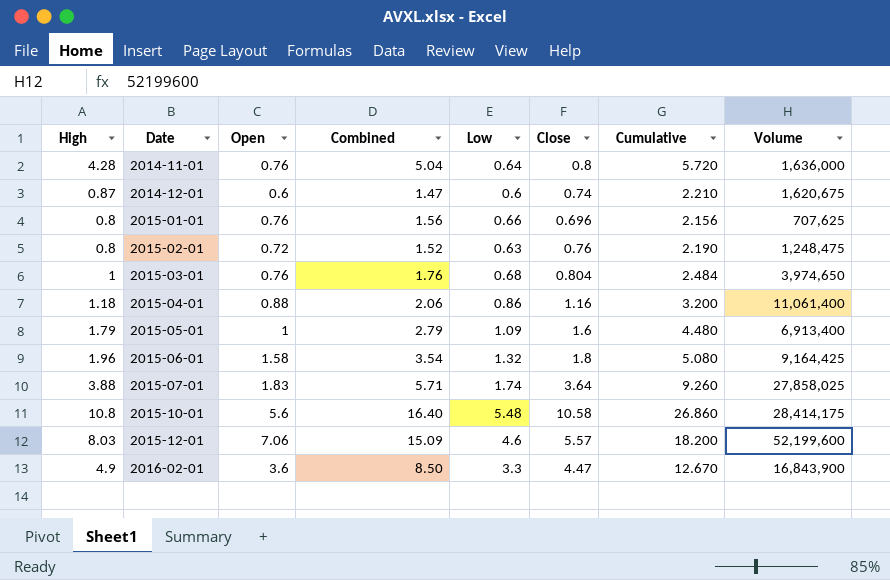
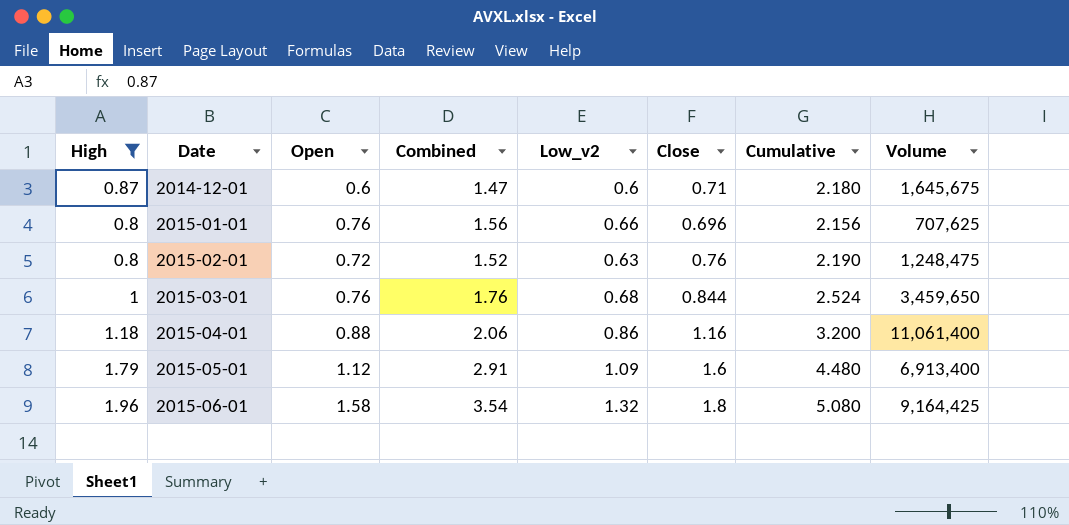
filter: none -> High <= 1.96
column name: Low -> Low_v2
2014-12-01 | Close: 0.74 -> 0.71
2014-12-01 | Cumulative: 2.210 -> 2.180
2014-12-01 | Volume: 1,620,675 -> 1,645,675
2015-03-01 | Close: 0.804 -> 0.844
2015-03-01 | Cumulative: 2.484 -> 2.524
2015-03-01 | Volume: 3,974,650 -> 3,459,650
2015-05-01 | Open: 1 -> 1.12
2015-05-01 | Combined: 2.79 -> 2.91

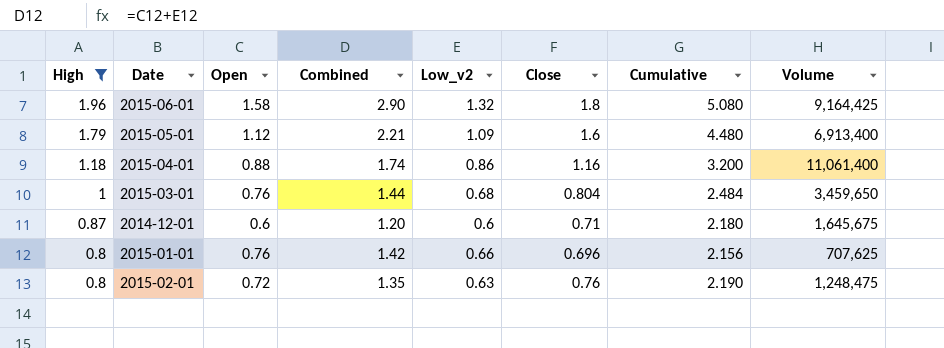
row order: Date ascending -> High descending
column Combined | formula: [High] + [Open] -> [Open] + [Low_v2]
2015-03-01 | Close: 0.844 -> 0.804
2015-03-01 | Cumulative: 2.524 -> 2.484

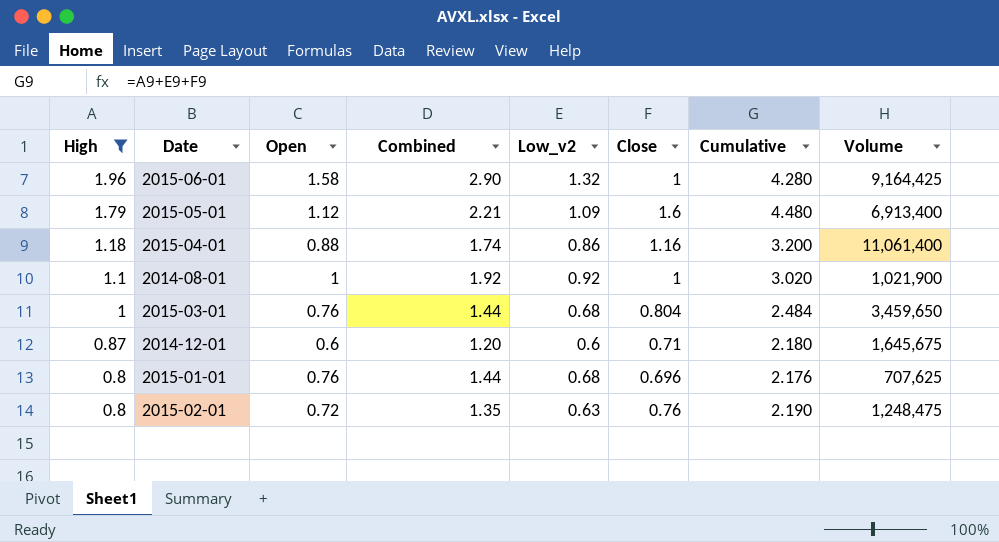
2015-06-01 | Close: 1.8 -> 1
2015-06-01 | Cumulative: 5.080 -> 4.280
row 2014-08-01: none -> 1.1 | 1 | 1.92 | 0.92 | 1 | 3.020 | 1,021,900
2015-01-01 | Combined: 1.42 -> 1.44
2015-01-01 | Low_v2: 0.66 -> 0.68
2015-01-01 | Cumulative: 2.156 -> 2.176

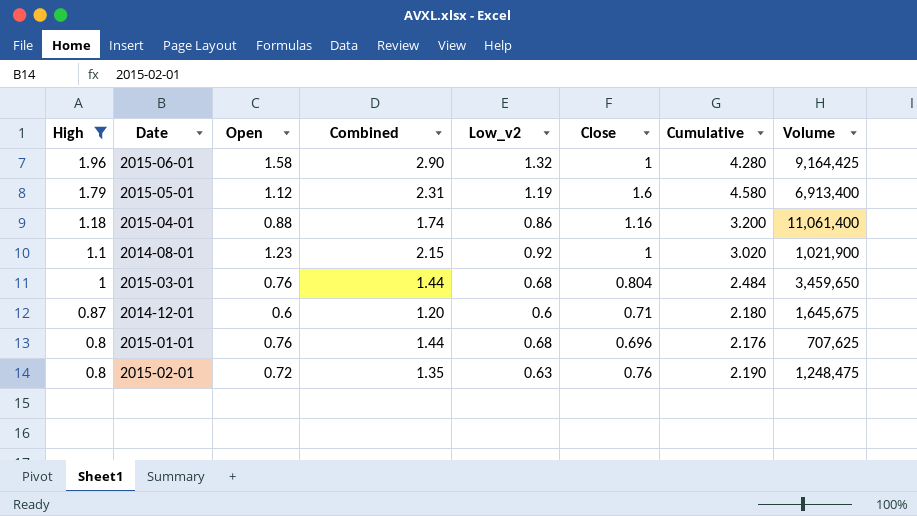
2015-05-01 | Combined: 2.21 -> 2.31
2015-05-01 | Low_v2: 1.09 -> 1.19
2015-05-01 | Cumulative: 4.480 -> 4.580
2014-08-01 | Open: 1 -> 1.23
2014-08-01 | Combined: 1.92 -> 2.15

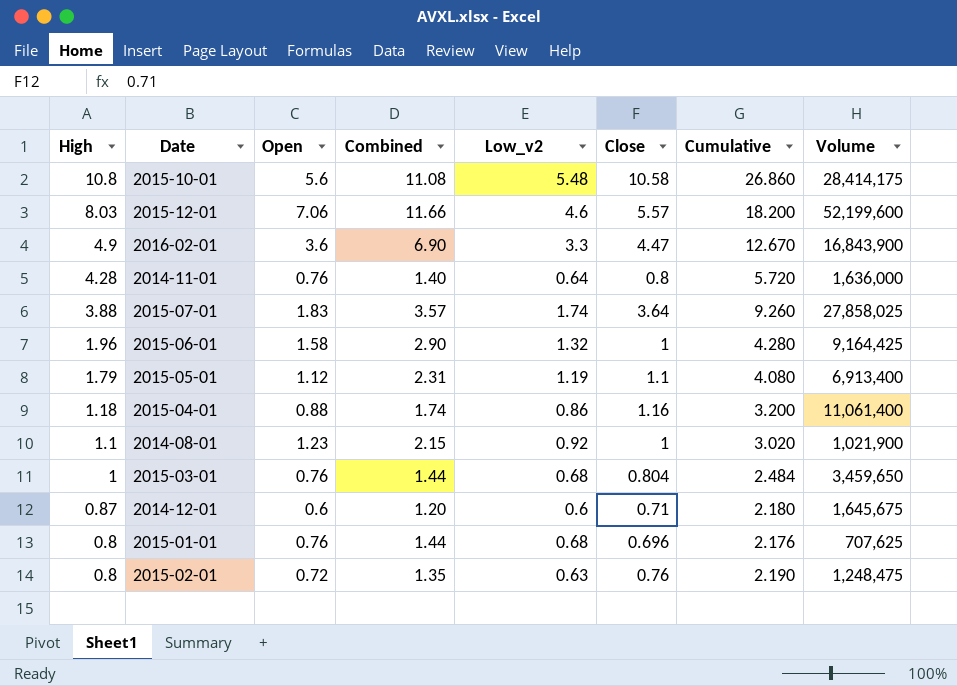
filter: High <= 1.96 -> none
2015-05-01 | Close: 1.6 -> 1.1
2015-05-01 | Cumulative: 4.580 -> 4.080

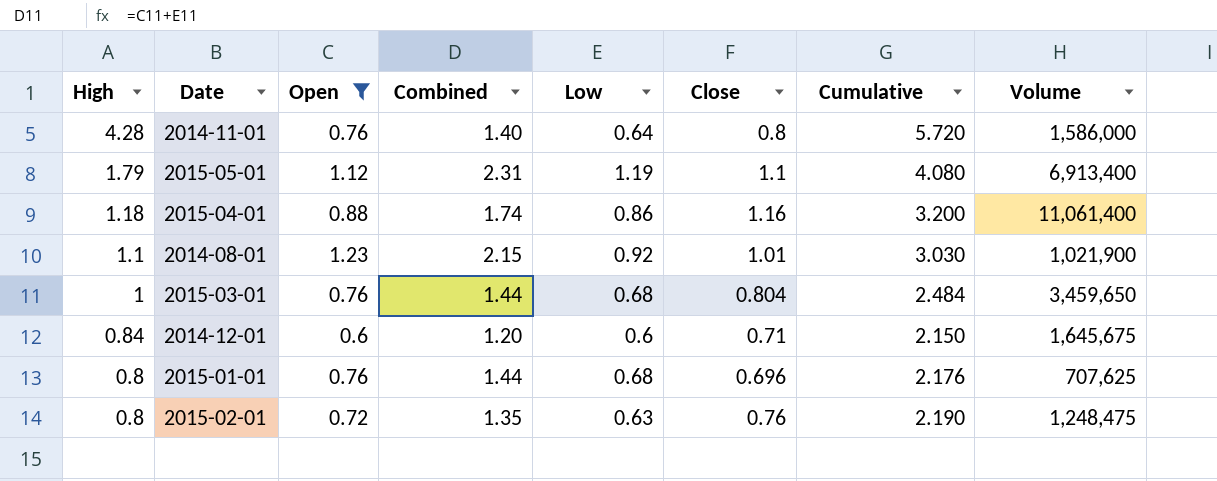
filter: none -> Open <= 1.23
column name: Low_v2 -> Low
2014-11-01 | Volume: 1,636,000 -> 1,586,000
2014-08-01 | Close: 1 -> 1.01
2014-08-01 | Cumulative: 3.020 -> 3.030
2014-12-01 | High: 0.87 -> 0.84
2014-12-01 | Cumulative: 2.180 -> 2.150

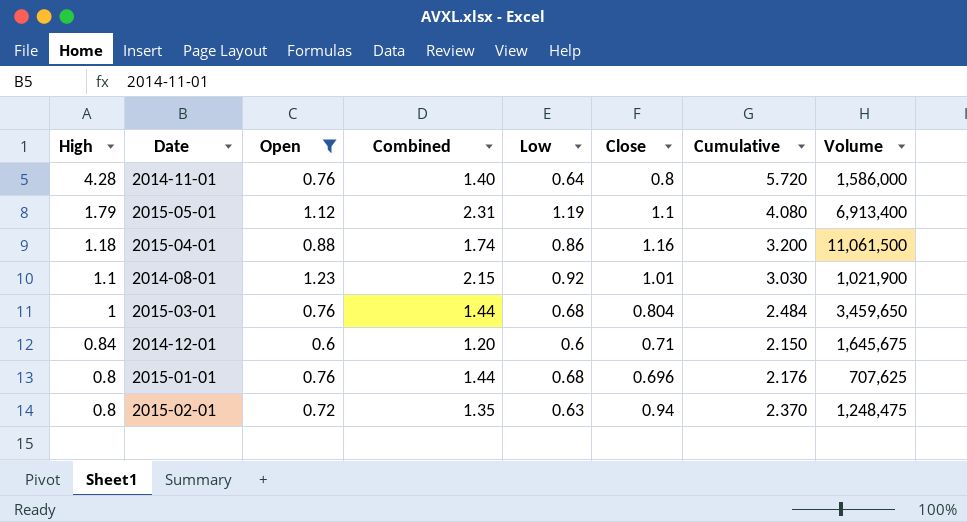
2015-04-01 | Volume: 11,061,400 -> 11,061,500
2015-02-01 | Close: 0.76 -> 0.94
2015-02-01 | Cumulative: 2.190 -> 2.370

